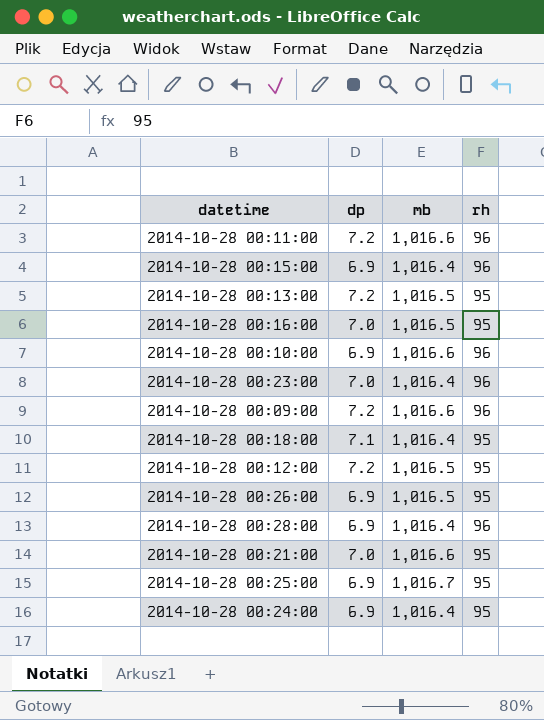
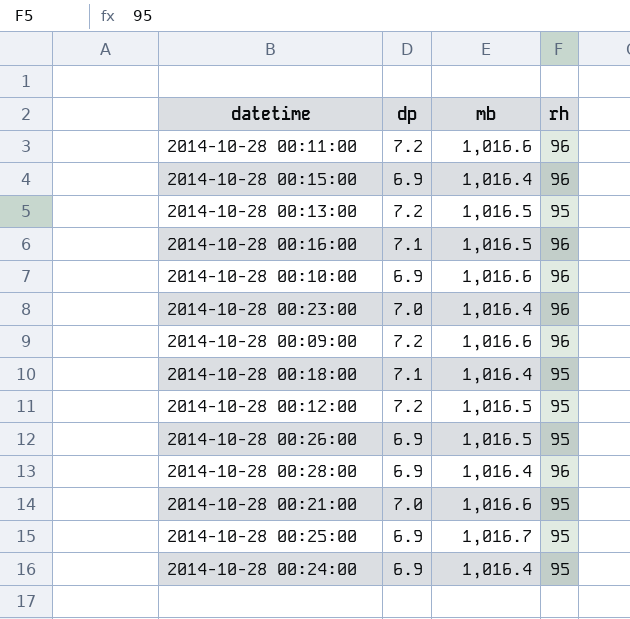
2014-10-28 00:16:00 | dp: 7.0 -> 7.1
2014-10-28 00:16:00 | rh: 95 -> 96

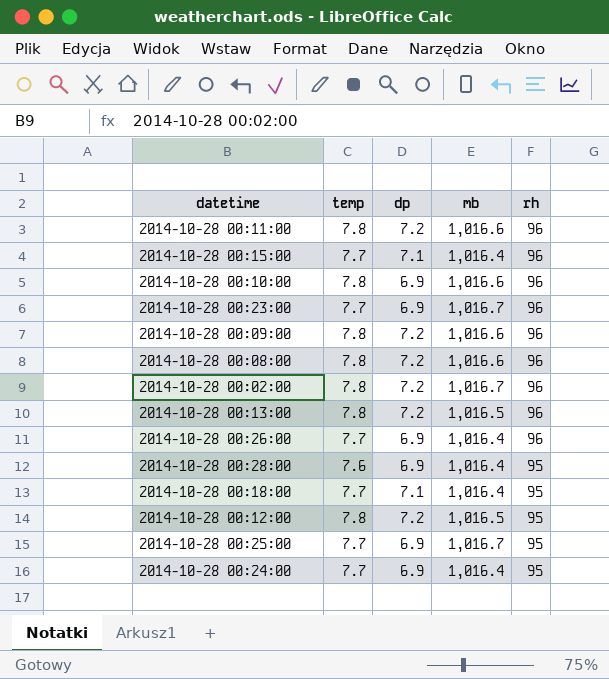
row order: none -> rh descending
column temp | position: none -> 2
row 2014-10-28 00:16:00: 7.1 | 1,016.5 | 96 -> none
row 2014-10-28 00:21:00: 7.0 | 1,016.6 | 95 -> none
2014-10-28 00:15:00 | dp: 6.9 -> 7.1
2014-10-28 00:23:00 | dp: 7.0 -> 6.9
2014-10-28 00:23:00 | mb: 1,016.4 -> 1,016.7
row 2014-10-28 00:08:00: none -> 7.8 | 7.2 | 1,016.6 | 96
row 2014-10-28 00:02:00: none -> 7.8 | 7.2 | 1,016.7 | 96
2014-10-28 00:13:00 | rh: 95 -> 96
2014-10-28 00:26:00 | mb: 1,016.5 -> 1,016.4
2014-10-28 00:26:00 | rh: 95 -> 96
2014-10-28 00:28:00 | rh: 96 -> 95

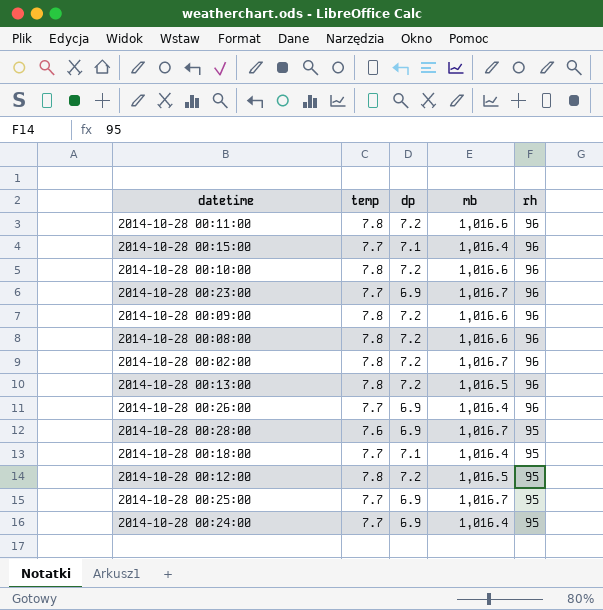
2014-10-28 00:10:00 | dp: 6.9 -> 7.2
2014-10-28 00:28:00 | mb: 1,016.4 -> 1,016.7

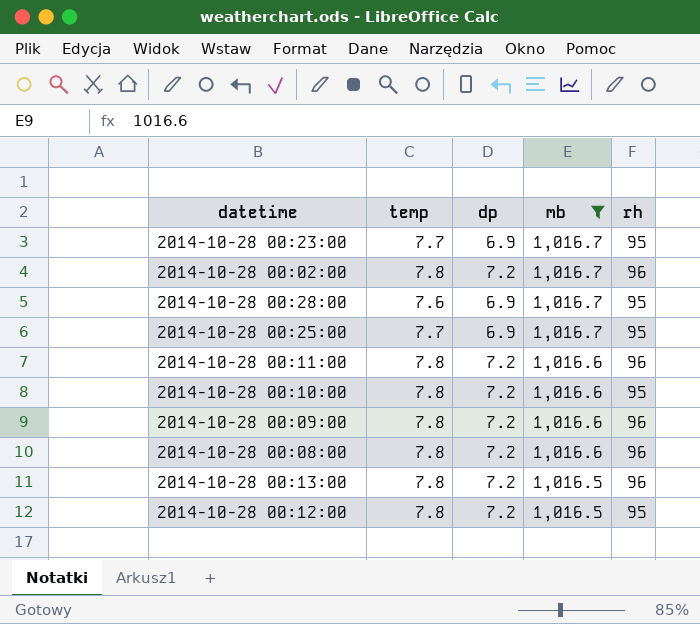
filter: none -> mb != 1,016.4
row order: rh descending -> mb descending
2014-10-28 00:23:00 | rh: 96 -> 95
2014-10-28 00:10:00 | rh: 96 -> 95

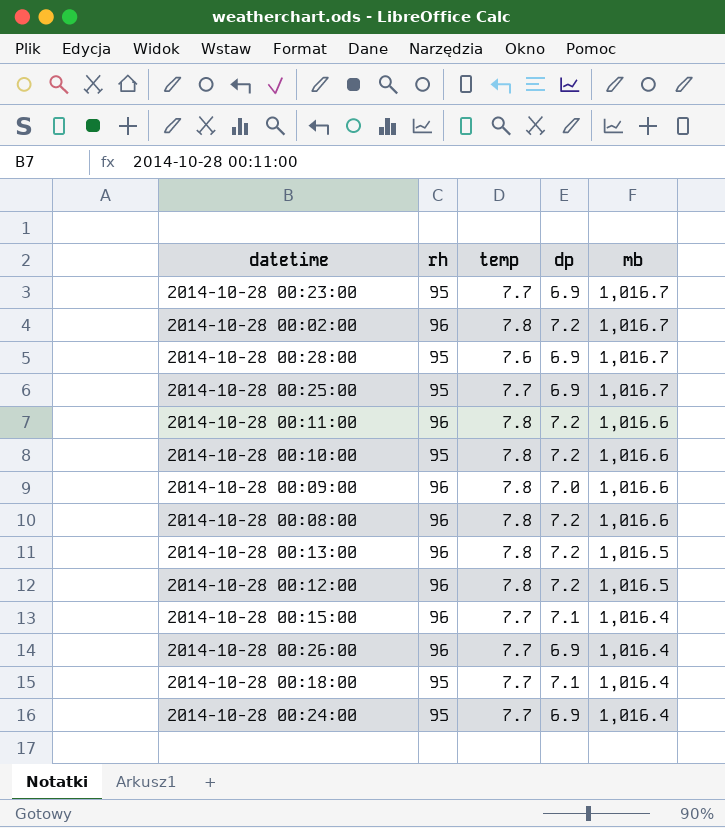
filter: mb != 1,016.4 -> none
column rh | position: 5 -> 2
2014-10-28 00:09:00 | dp: 7.2 -> 7.0
2014-10-28 00:12:00 | rh: 95 -> 96

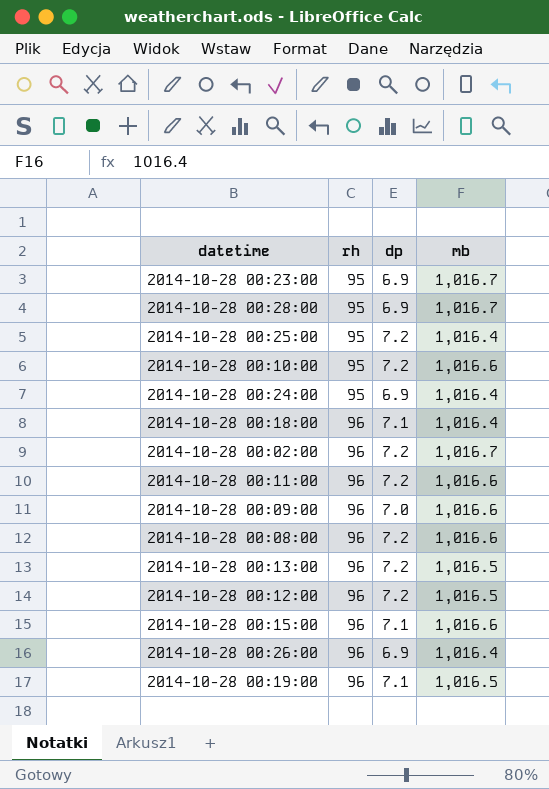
row order: mb descending -> rh ascending
column temp | position: 3 -> none
2014-10-28 00:25:00 | dp: 6.9 -> 7.2
2014-10-28 00:25:00 | mb: 1,016.7 -> 1,016.4
2014-10-28 00:18:00 | rh: 95 -> 96
2014-10-28 00:15:00 | mb: 1,016.4 -> 1,016.6
row 2014-10-28 00:19:00: none -> 96 | 7.1 | 1,016.5

